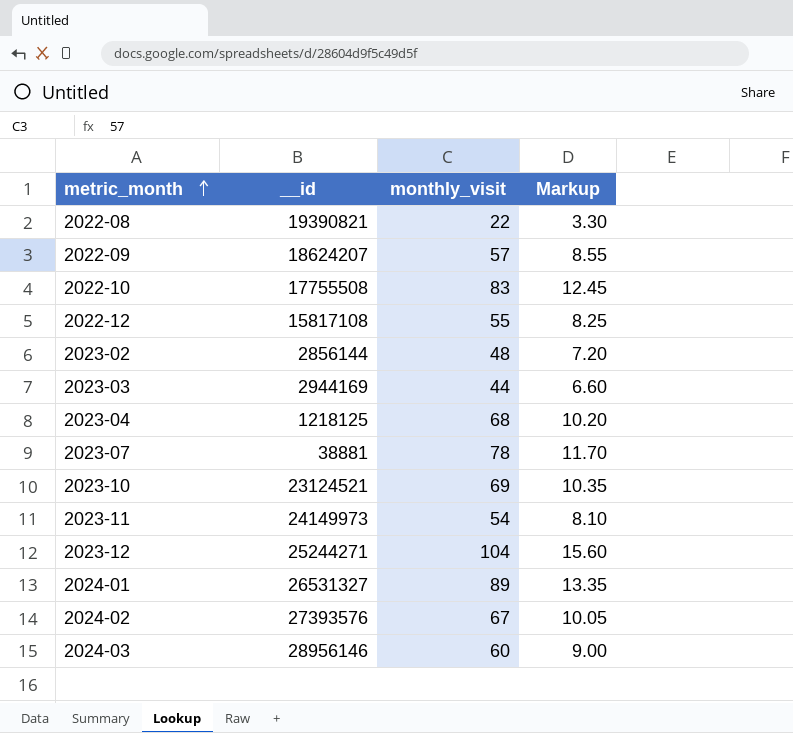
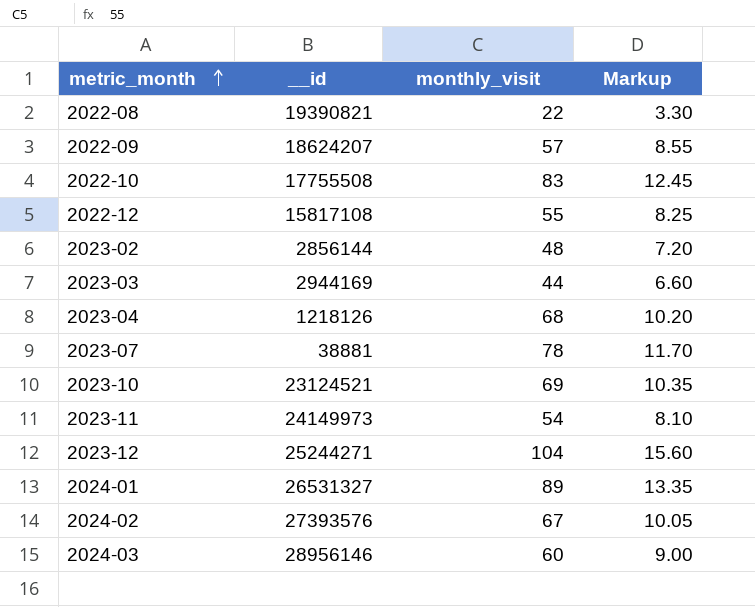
2023-04 | __id: 1218125 -> 1218126

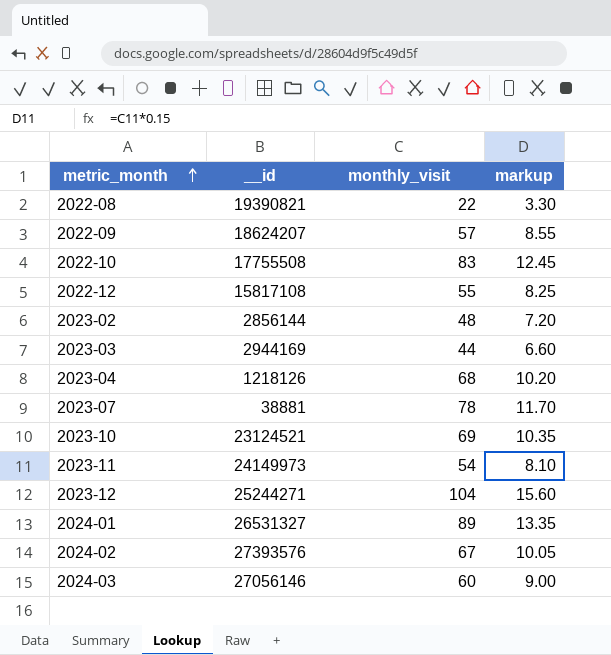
column name: Markup -> markup
2024-03 | __id: 28956146 -> 27056146

